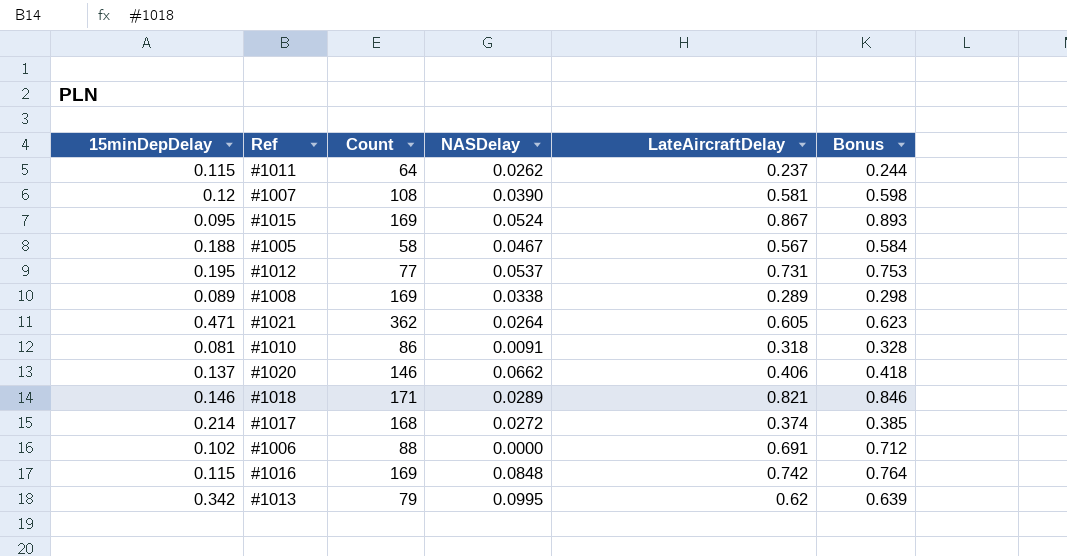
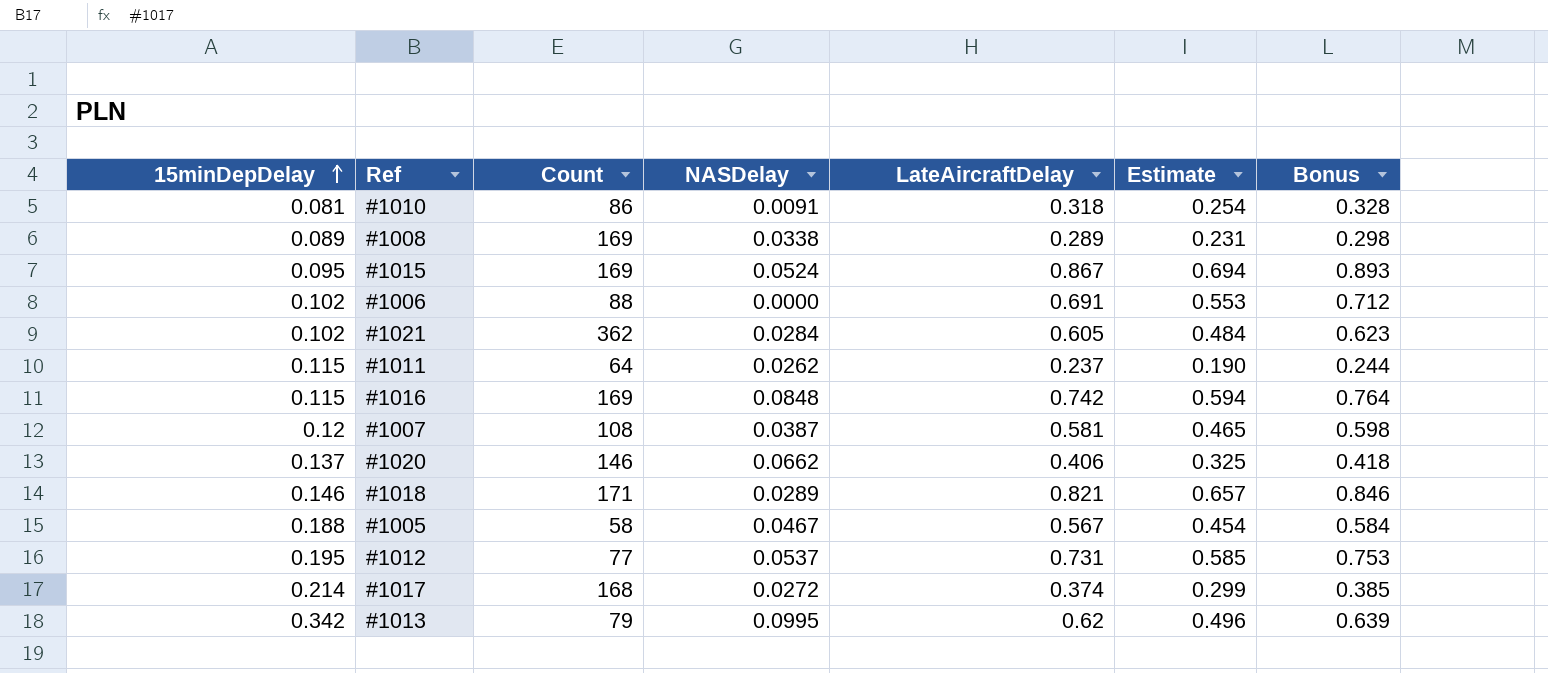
row order: none -> 15minDepDelay ascending
column Estimate | formula: none -> [LateAircraftDelay] * 0.8
#1021 | 15minDepDelay: 0.471 -> 0.102
#1021 | NASDelay: 0.0264 -> 0.0284
#1007 | NASDelay: 0.0390 -> 0.0387

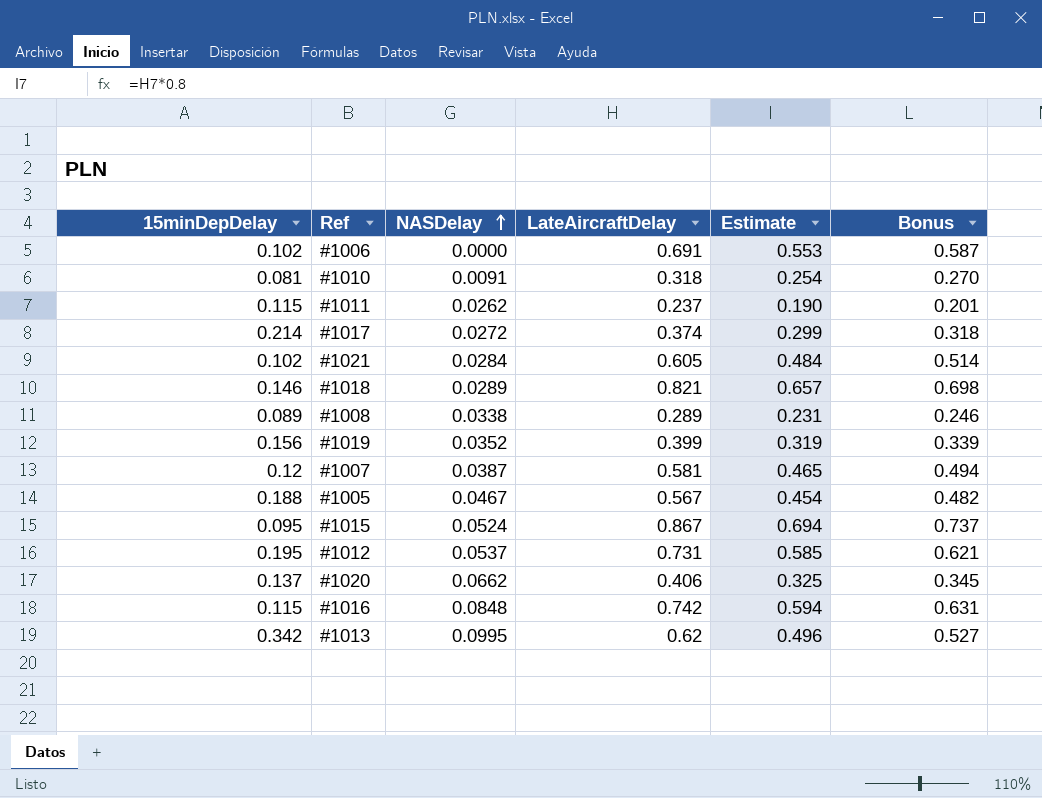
row order: 15minDepDelay ascending -> NASDelay ascending
column Count | position: 3 -> none
column Bonus | formula: [LateAircraftDelay] * 1.03 -> [LateAircraftDelay] * 0.85
row #1019: none -> 0.156 | 0.0352 | 0.399 | 0.319 | 0.339

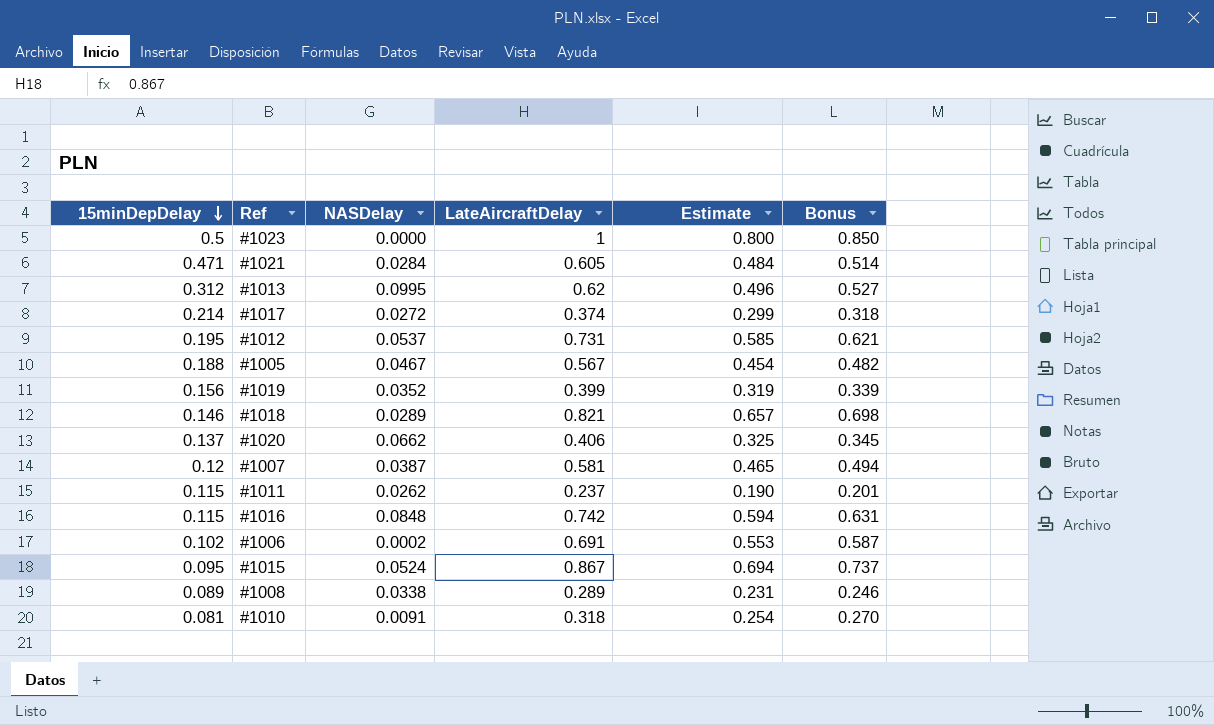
row order: NASDelay ascending -> 15minDepDelay descending
row #1023: none -> 0.5 | 0.0000 | 1 | 0.800 | 0.850
#1021 | 15minDepDelay: 0.102 -> 0.471
#1013 | 15minDepDelay: 0.342 -> 0.312
#1006 | NASDelay: 0.0000 -> 0.0002

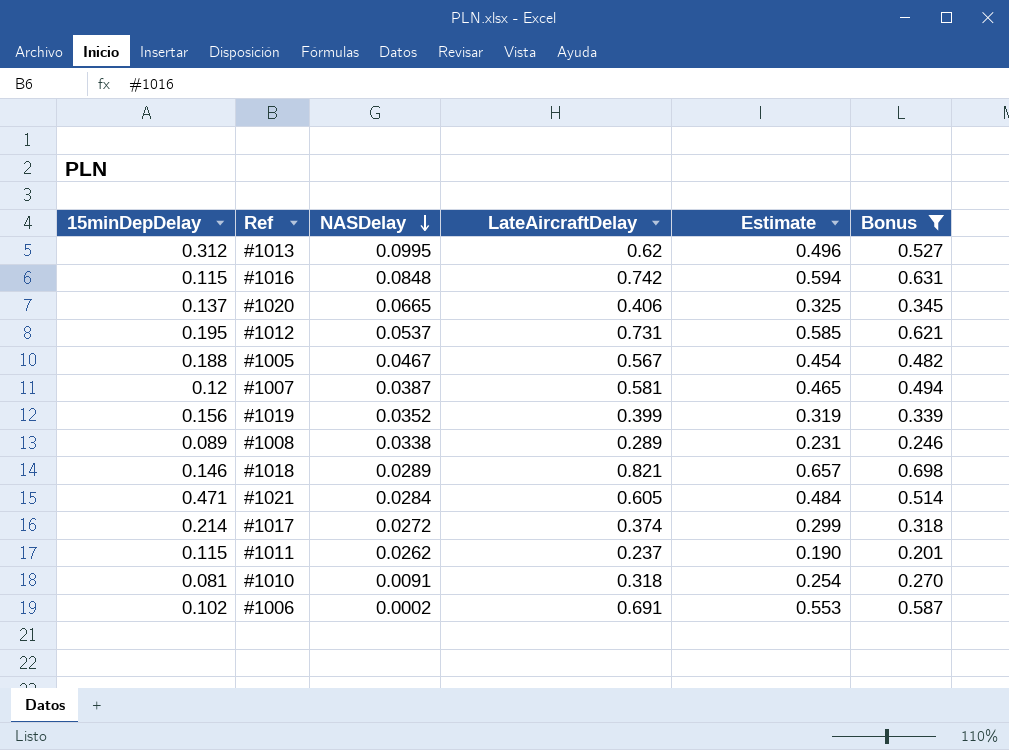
filter: none -> Bonus <= 0.698
row order: 15minDepDelay descending -> NASDelay descending
#1020 | NASDelay: 0.0662 -> 0.0665

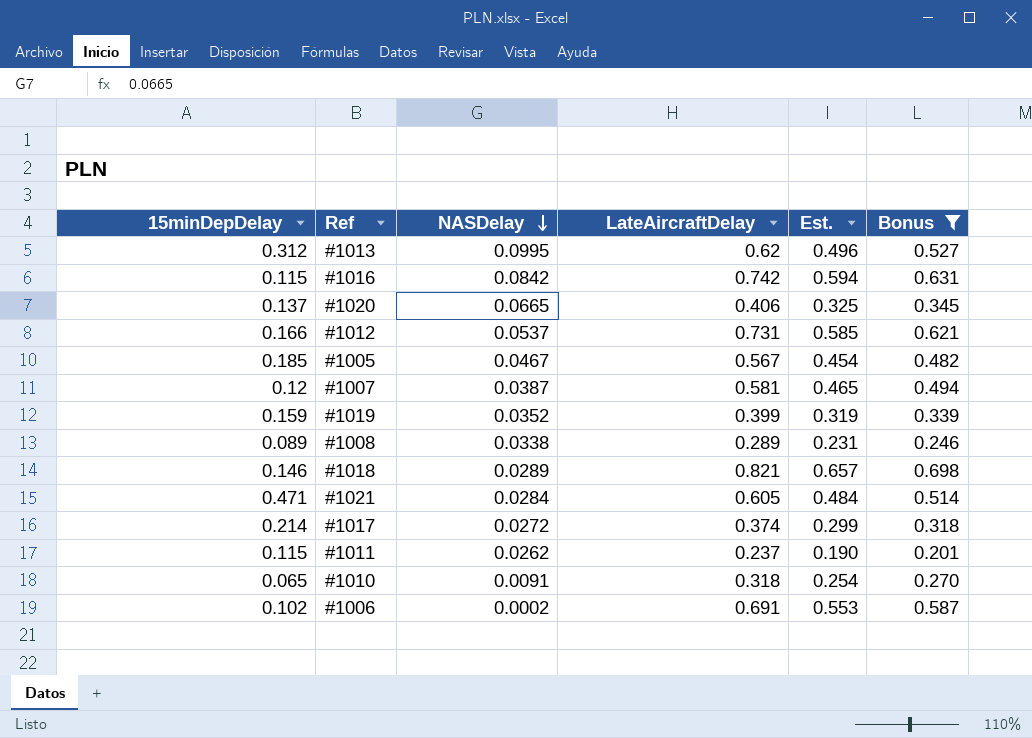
column name: Estimate -> Est.
#1016 | NASDelay: 0.0848 -> 0.0842
#1012 | 15minDepDelay: 0.195 -> 0.166
#1005 | 15minDepDelay: 0.188 -> 0.185
#1019 | 15minDepDelay: 0.156 -> 0.159
#1010 | 15minDepDelay: 0.081 -> 0.065

